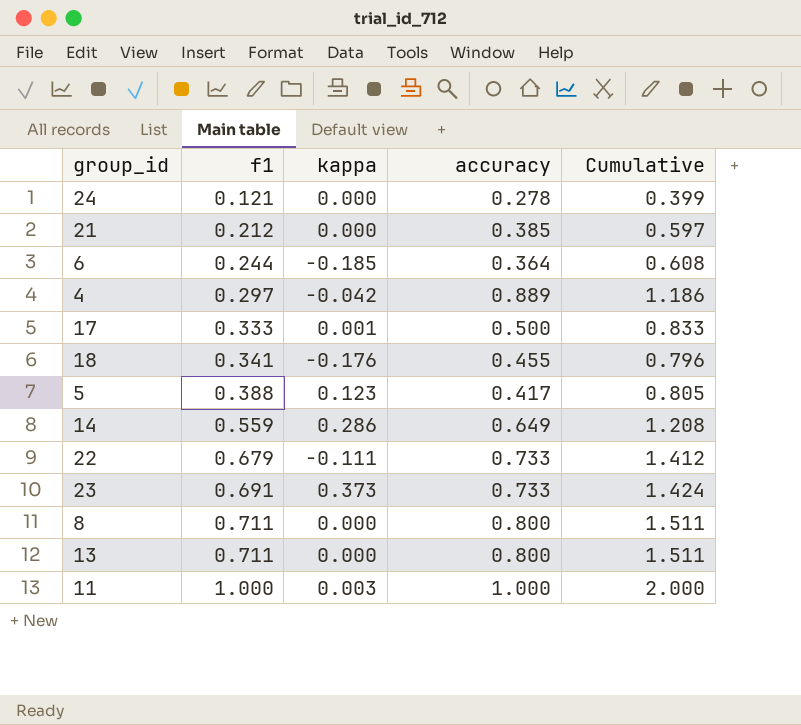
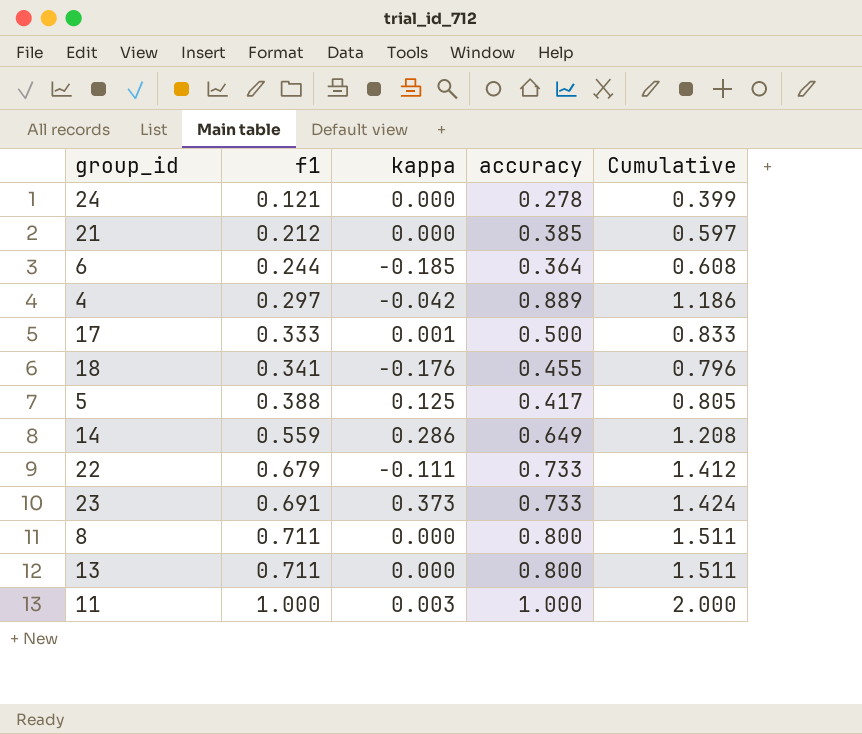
5 | kappa: 0.123 -> 0.125

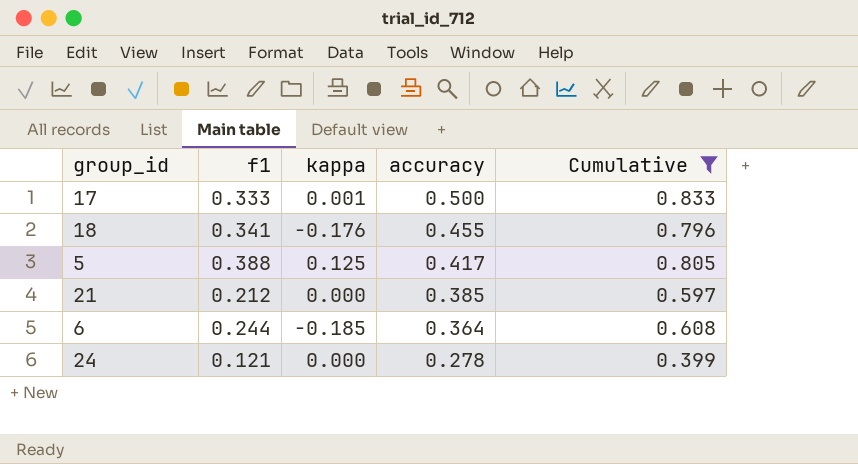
filter: none -> Cumulative <= 0.833
row order: f1 ascending -> accuracy descending

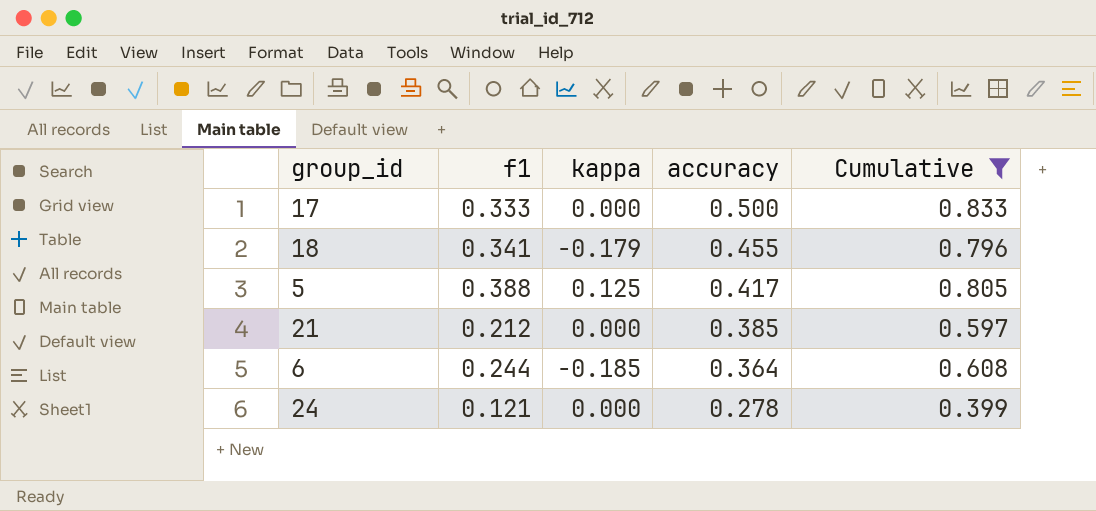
17 | kappa: 0.001 -> 0.000
18 | kappa: -0.176 -> -0.179

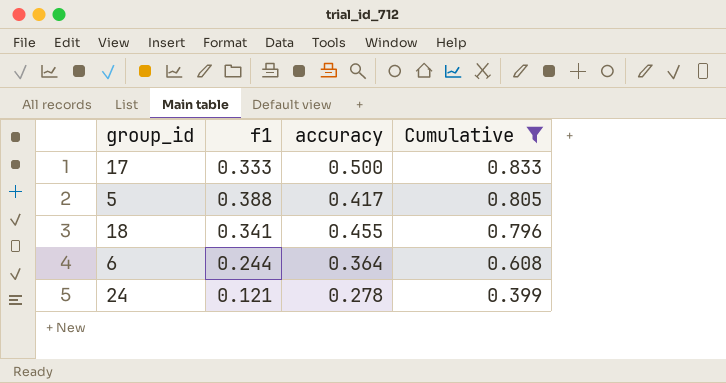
row order: accuracy descending -> Cumulative descending
column kappa | position: 3 -> none
row 21: 0.212 | 0.000 | 0.385 | 0.597 -> none

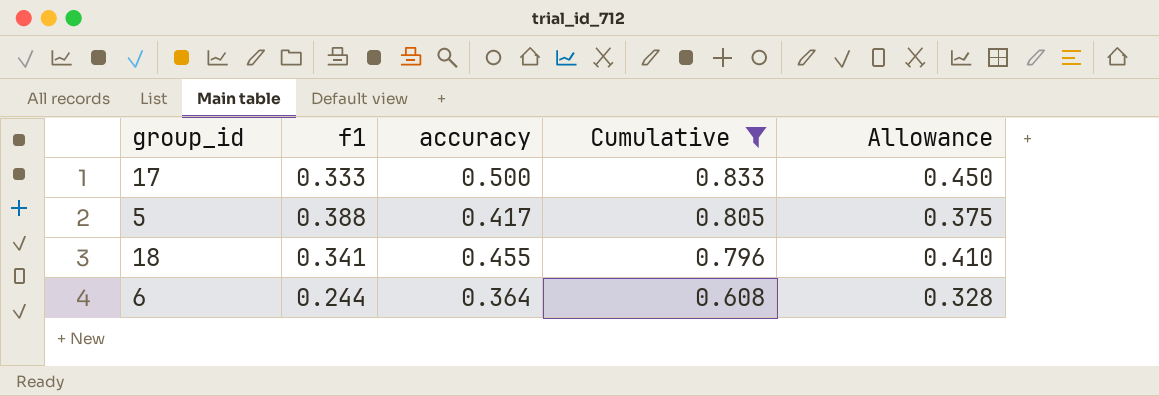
column Allowance | formula: none -> [accuracy] * 0.9
row 24: 0.121 | 0.278 | 0.399 -> none

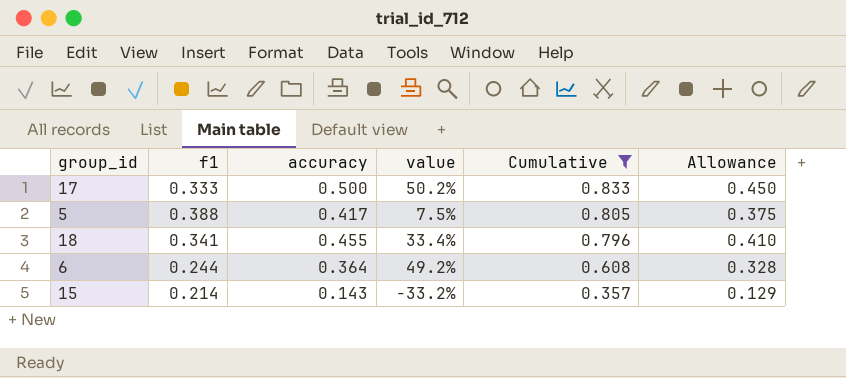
column value | formula: none -> ([accuracy] - [f1]) / [f1]
row 15: none -> 0.214 | 0.143 | -33.2% | 0.357 | 0.129

